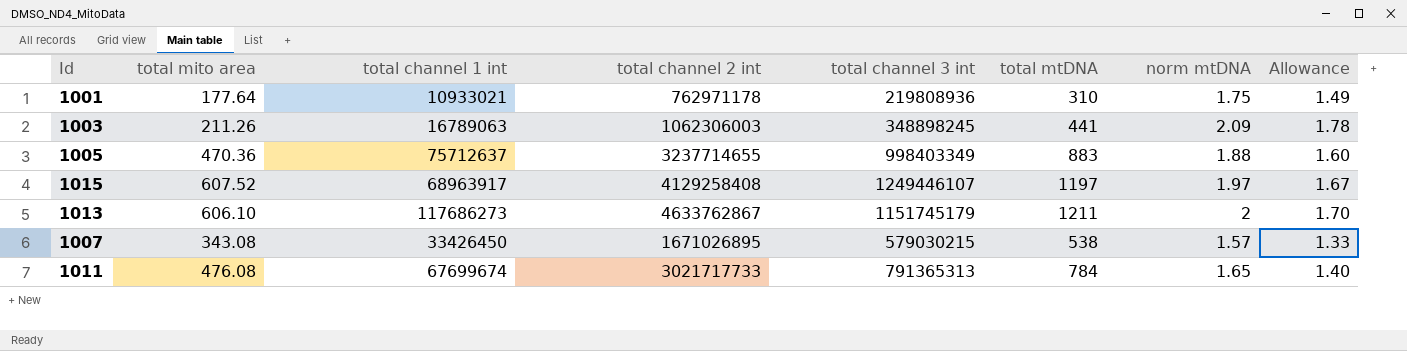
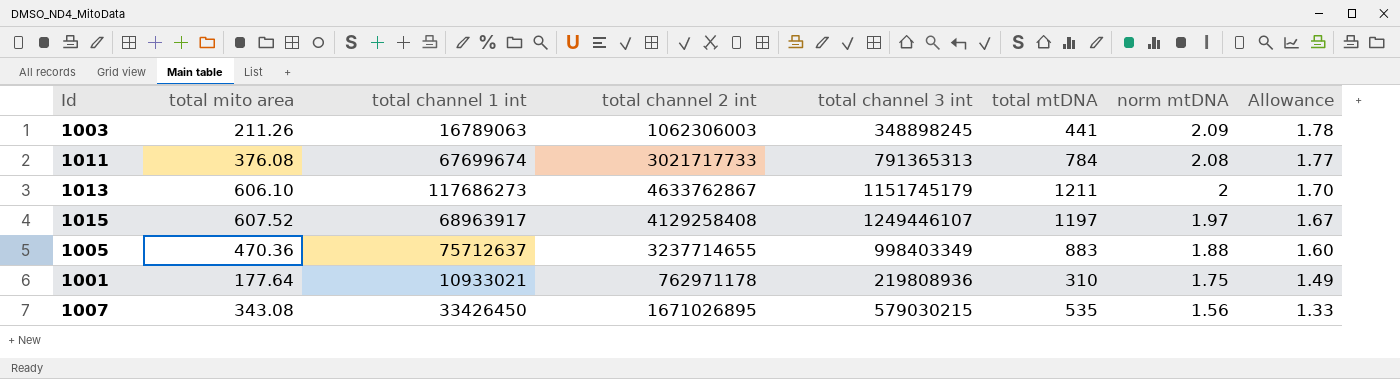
row order: none -> norm mtDNA descending
1011 | total mito area: 476.08 -> 376.08
1011 | norm mtDNA: 1.65 -> 2.08
1011 | Allowance: 1.40 -> 1.77
1007 | total mtDNA: 538 -> 535
1007 | norm mtDNA: 1.57 -> 1.56

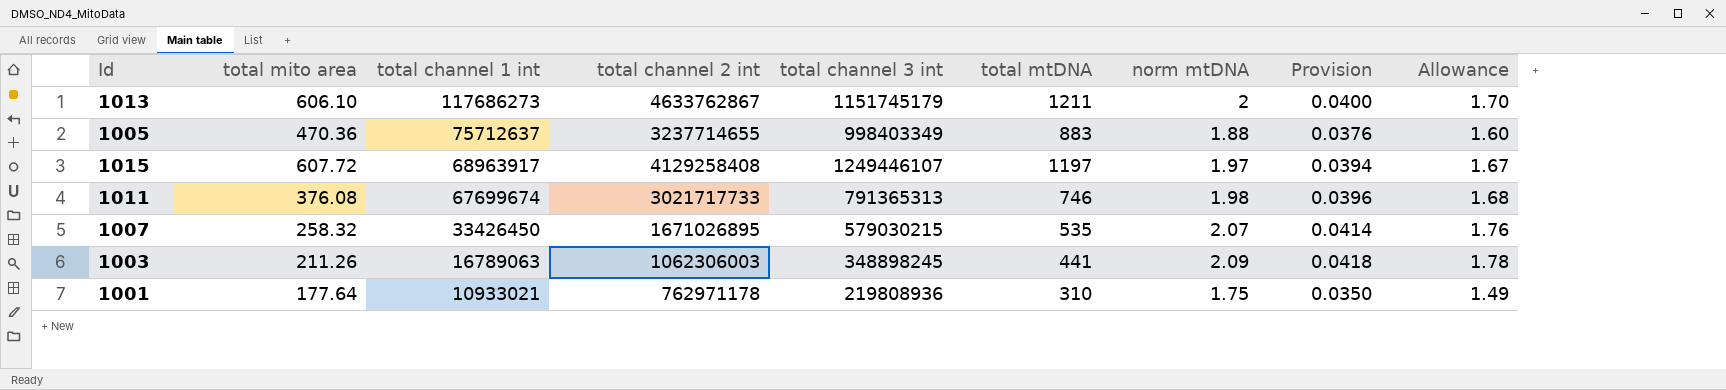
row order: norm mtDNA descending -> total channel 1 int descending
column Provision | formula: none -> [norm mtDNA] * 0.02
1015 | total mito area: 607.52 -> 607.72
1011 | total mtDNA: 784 -> 746
1011 | norm mtDNA: 2.08 -> 1.98
1011 | Allowance: 1.77 -> 1.68
1007 | total mito area: 343.08 -> 258.32
1007 | norm mtDNA: 1.56 -> 2.07
1007 | Allowance: 1.33 -> 1.76

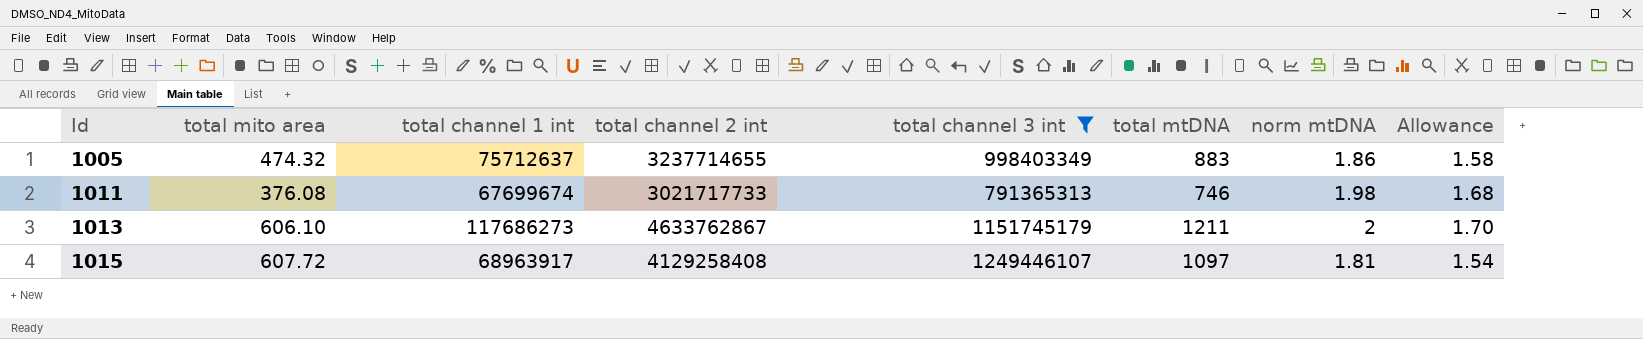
filter: none -> total channel 3 int >= 791365313
row order: total channel 1 int descending -> Id ascending
column Provision | formula: [norm mtDNA] * 0.02 -> none
1005 | total mito area: 470.36 -> 474.32
1005 | norm mtDNA: 1.88 -> 1.86
1005 | Allowance: 1.60 -> 1.58
1015 | total mtDNA: 1197 -> 1097
1015 | norm mtDNA: 1.97 -> 1.81
1015 | Allowance: 1.67 -> 1.54

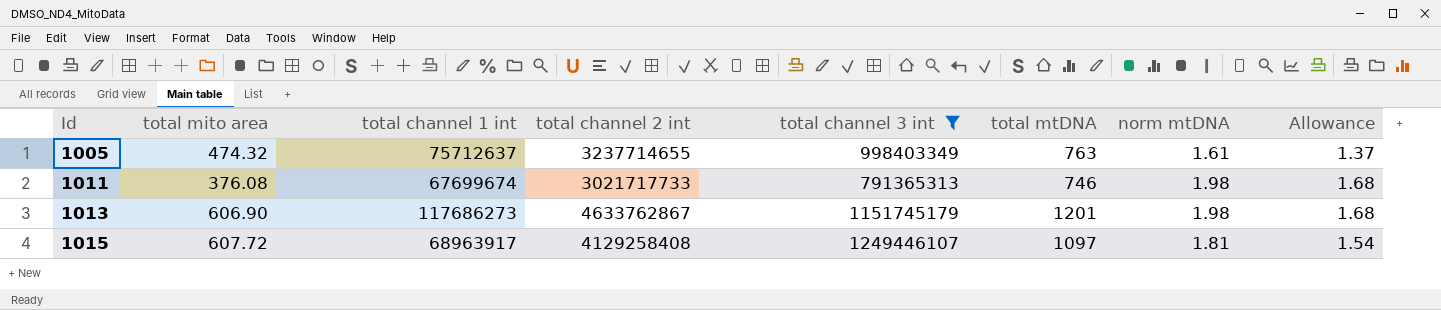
1005 | total mtDNA: 883 -> 763
1005 | norm mtDNA: 1.86 -> 1.61
1005 | Allowance: 1.58 -> 1.37
1013 | total mito area: 606.10 -> 606.90
1013 | total mtDNA: 1211 -> 1201
1013 | norm mtDNA: 2 -> 1.98
1013 | Allowance: 1.70 -> 1.68

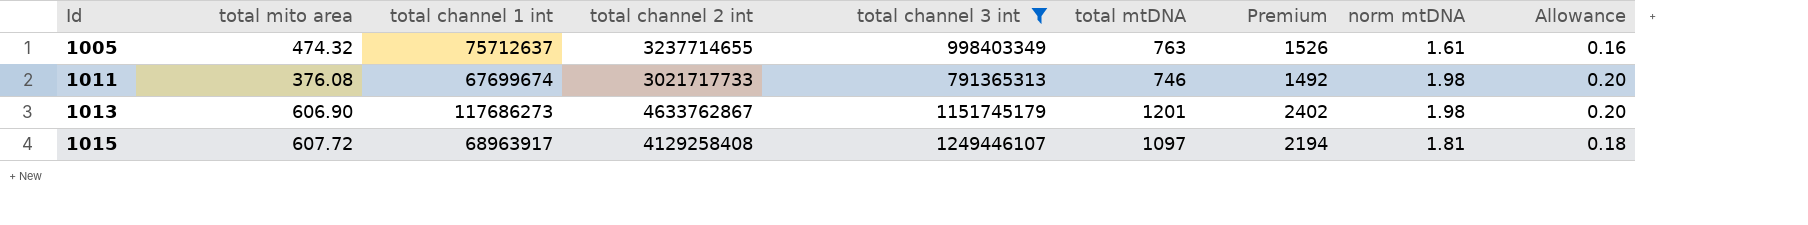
column Premium | formula: none -> [total mtDNA] * 2
column Allowance | formula: [norm mtDNA] * 0.85 -> [norm mtDNA] * 0.1

